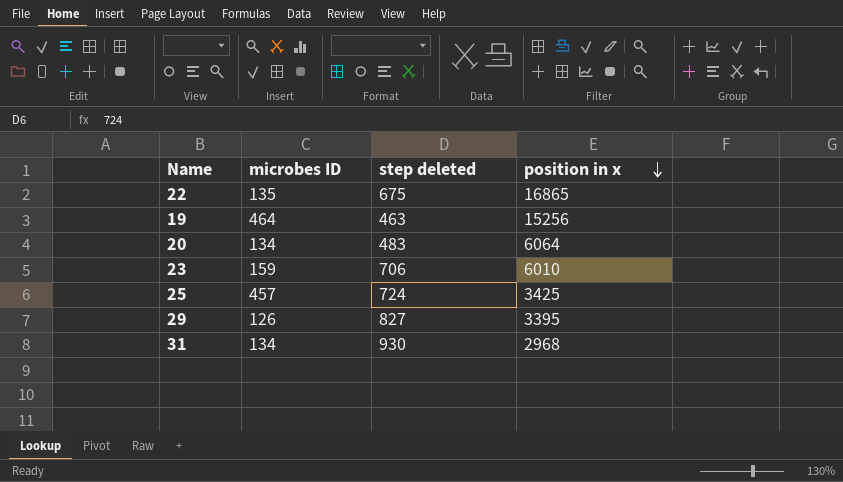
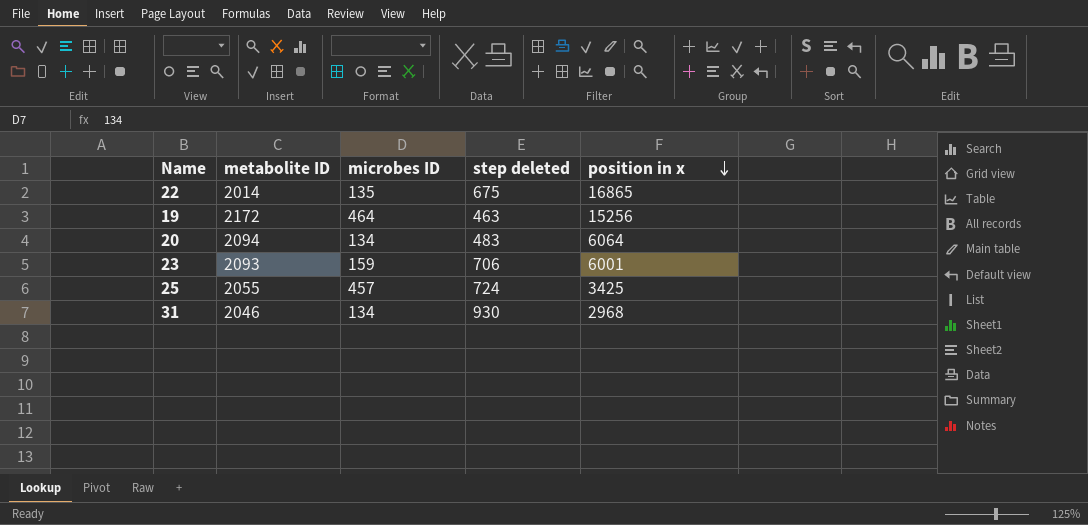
column metabolite ID | position: none -> 2
row 29: 126 | 827 | 3395 -> none
23 | position in x: 6010 -> 6001

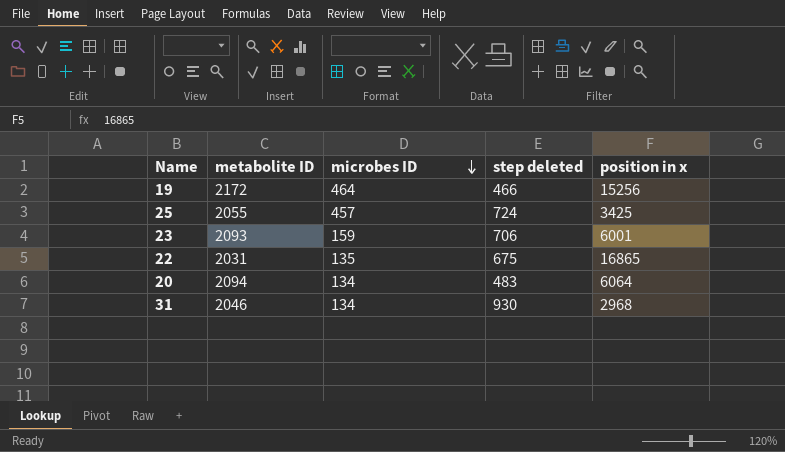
row order: position in x descending -> microbes ID descending
19 | step deleted: 463 -> 466
22 | metabolite ID: 2014 -> 2031

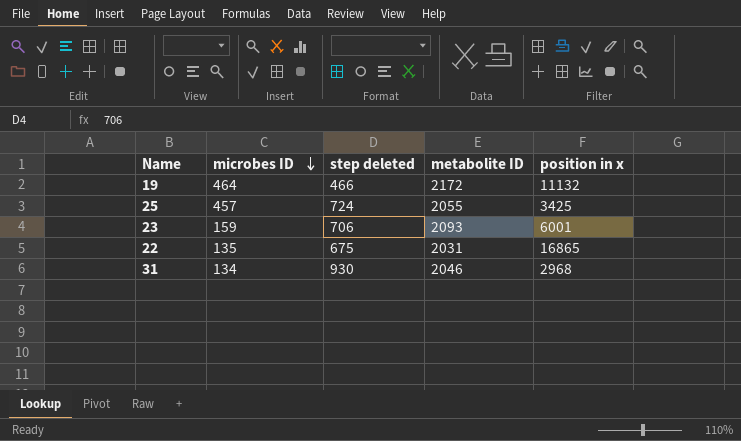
column metabolite ID | position: 2 -> 4
row 20: 2094 | 134 | 483 | 6064 -> none
19 | position in x: 15256 -> 11132

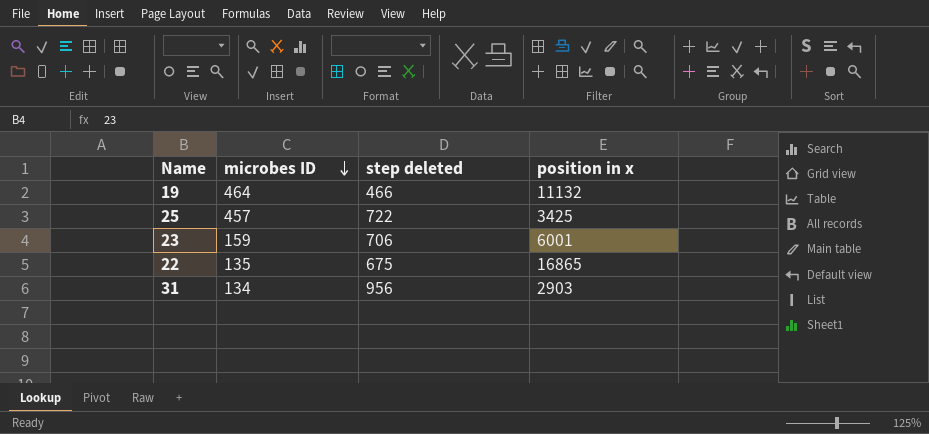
column metabolite ID | position: 4 -> none
25 | step deleted: 724 -> 722
31 | step deleted: 930 -> 956
31 | position in x: 2968 -> 2903

